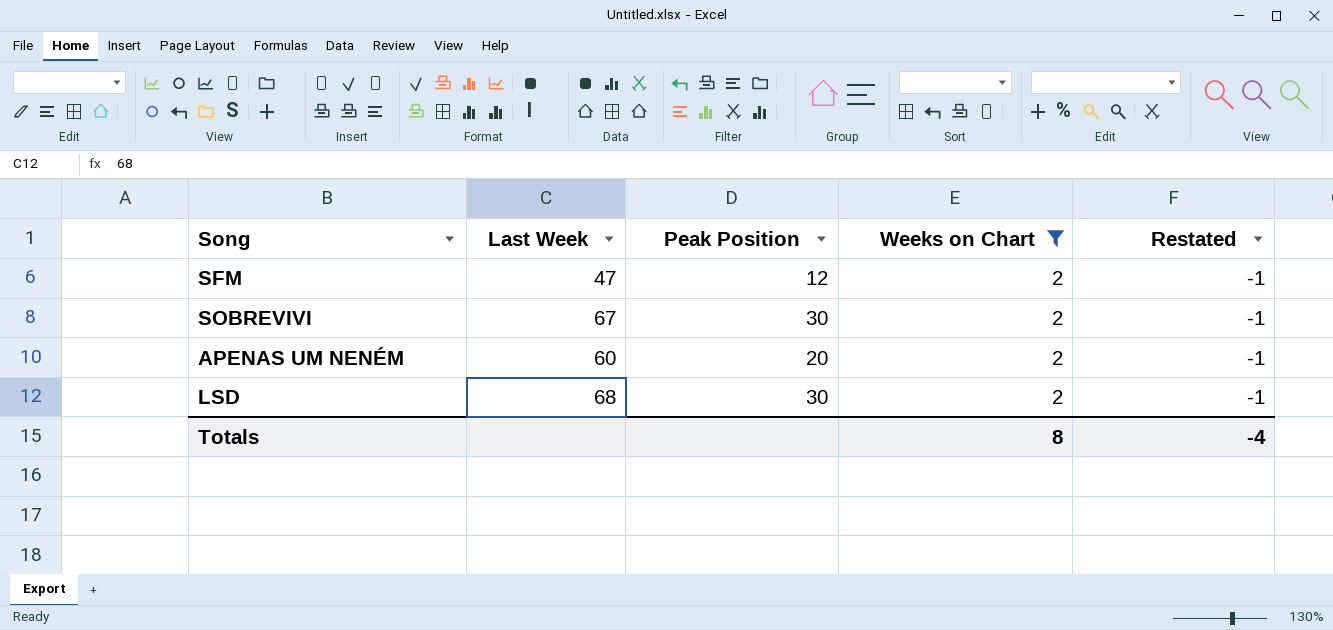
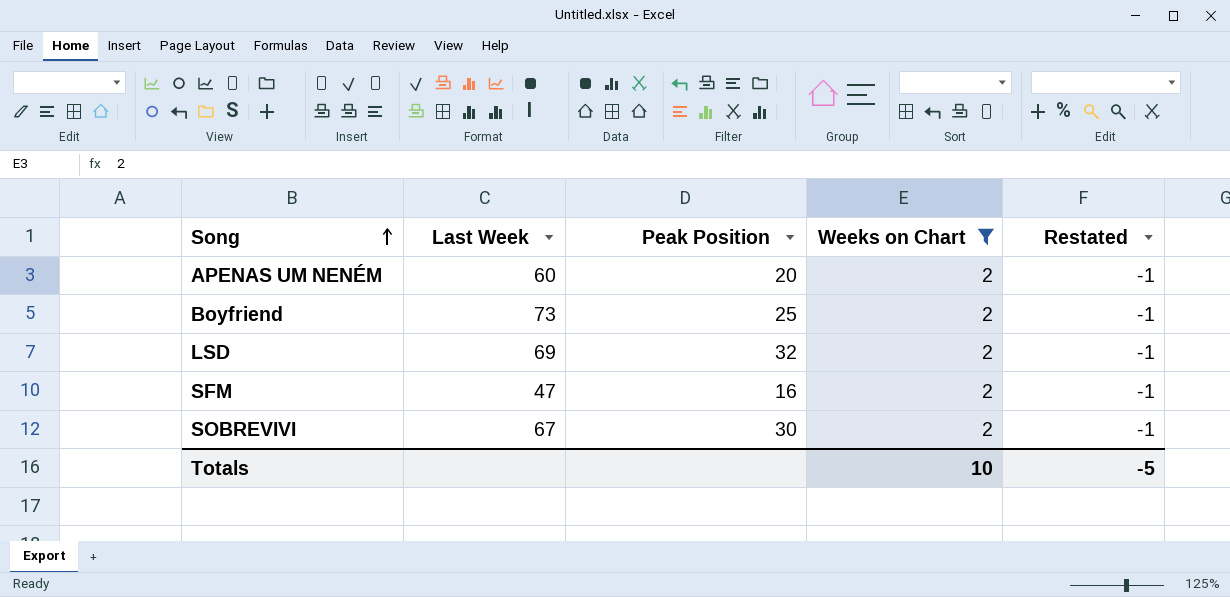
row order: none -> Song ascending
row Boyfriend: none -> 73 | 25 | 2 | -1
LSD | Last Week: 68 -> 69
LSD | Peak Position: 30 -> 32
SFM | Peak Position: 12 -> 16
Totals | Weeks on Chart: 8 -> 10
Totals | Restated: -4 -> -5

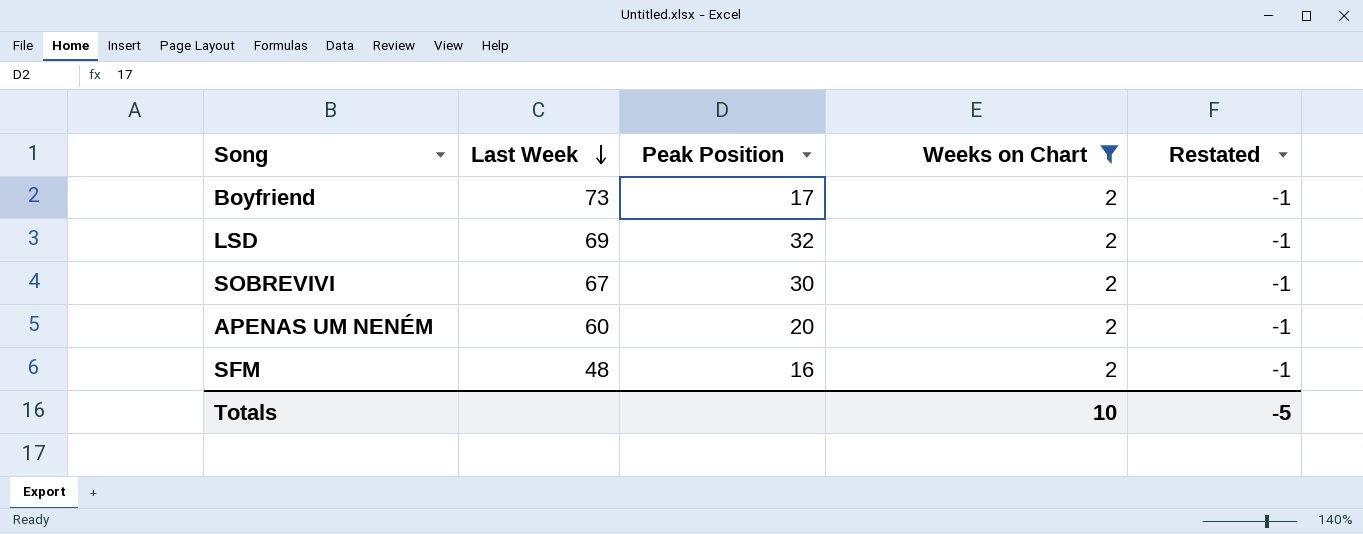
row order: Song ascending -> Last Week descending
Boyfriend | Peak Position: 25 -> 17
SFM | Last Week: 47 -> 48

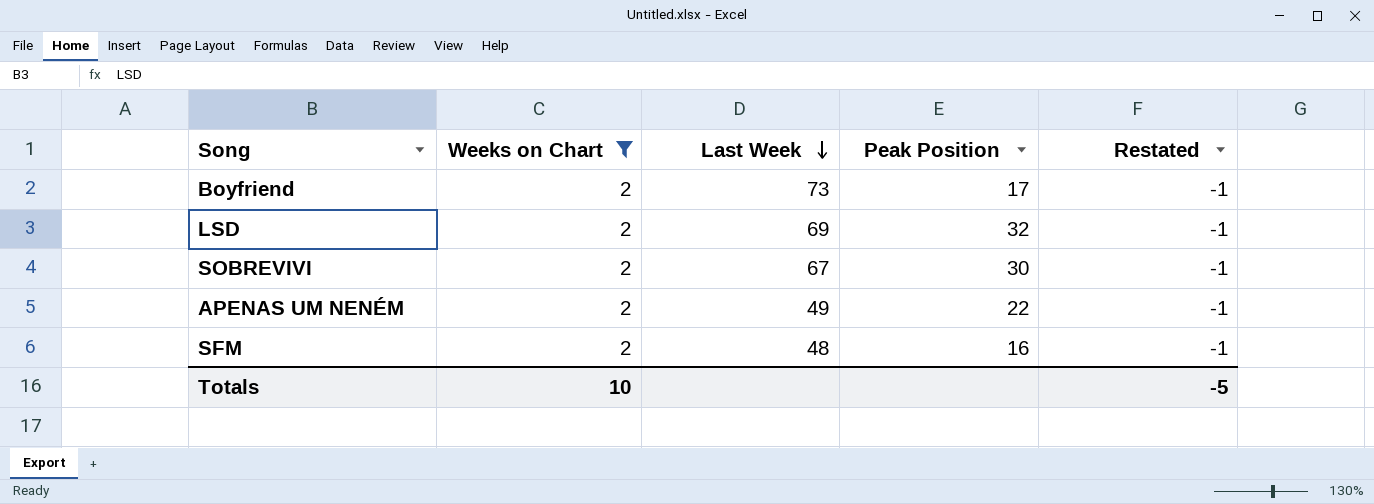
column Weeks on Chart | position: 4 -> 2
APENAS UM NENÉM | Last Week: 60 -> 49
APENAS UM NENÉM | Peak Position: 20 -> 22

